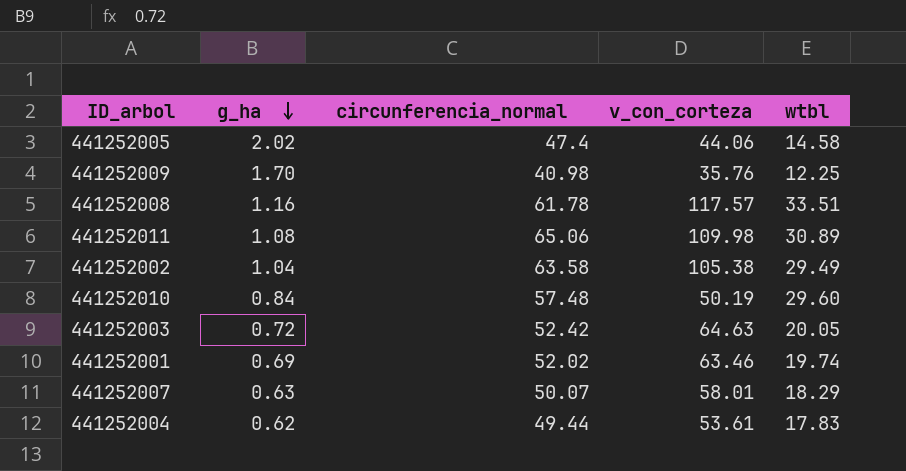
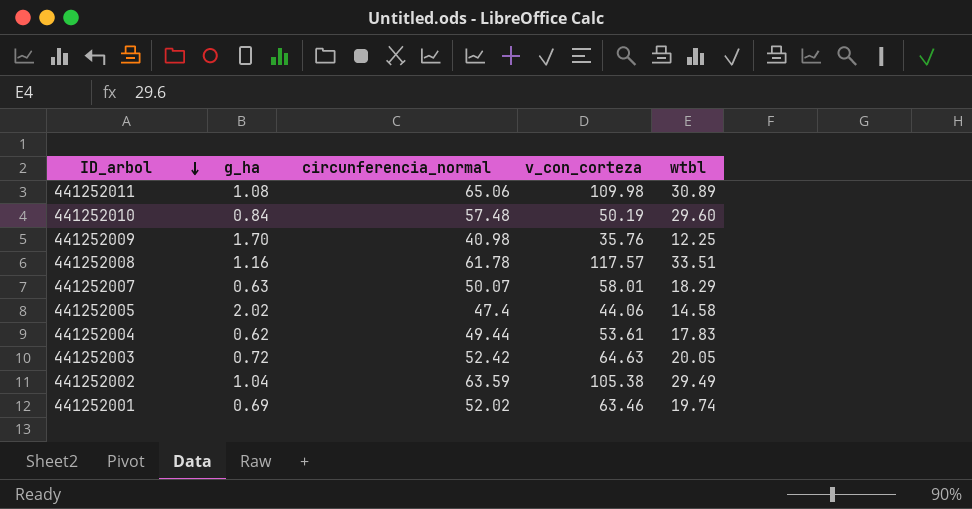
row order: g_ha descending -> ID_arbol descending
441252002 | circunferencia_normal: 63.58 -> 63.59

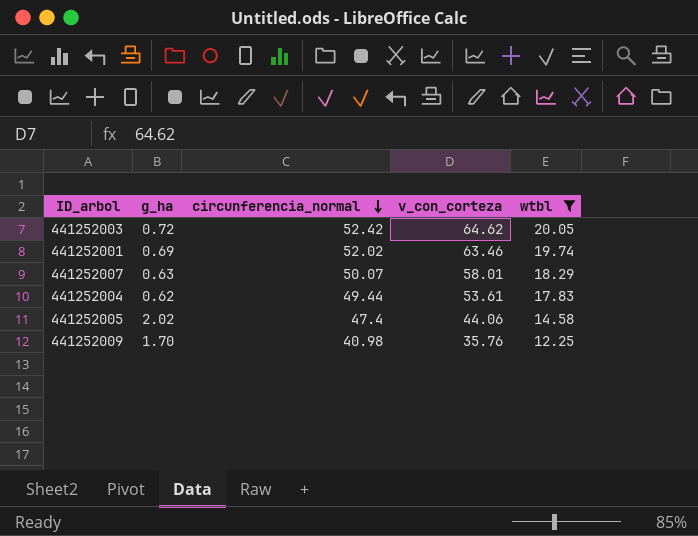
filter: none -> wtbl <= 20.05
row order: ID_arbol descending -> circunferencia_normal descending
441252003 | v_con_corteza: 64.63 -> 64.62

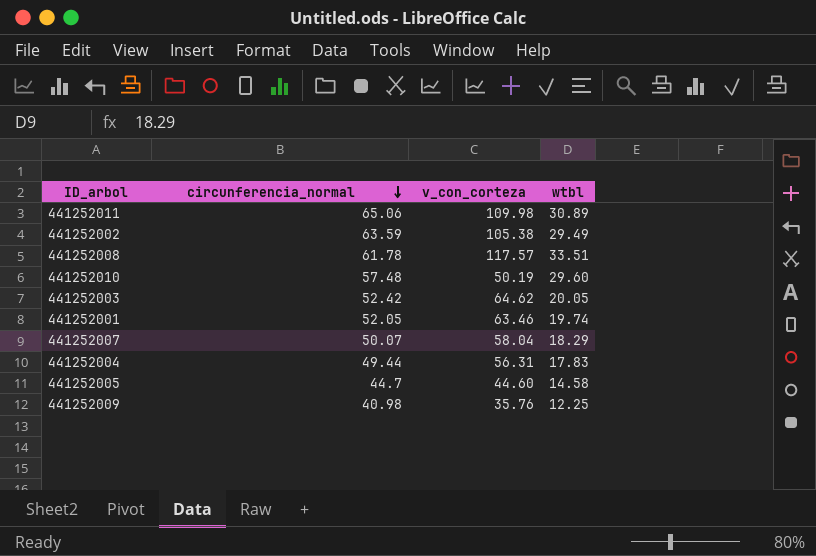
filter: wtbl <= 20.05 -> none
column g_ha | position: 2 -> none
441252001 | circunferencia_normal: 52.02 -> 52.05
441252007 | v_con_corteza: 58.01 -> 58.04
441252004 | v_con_corteza: 53.61 -> 56.31
441252005 | circunferencia_normal: 47.4 -> 44.7
441252005 | v_con_corteza: 44.06 -> 44.60

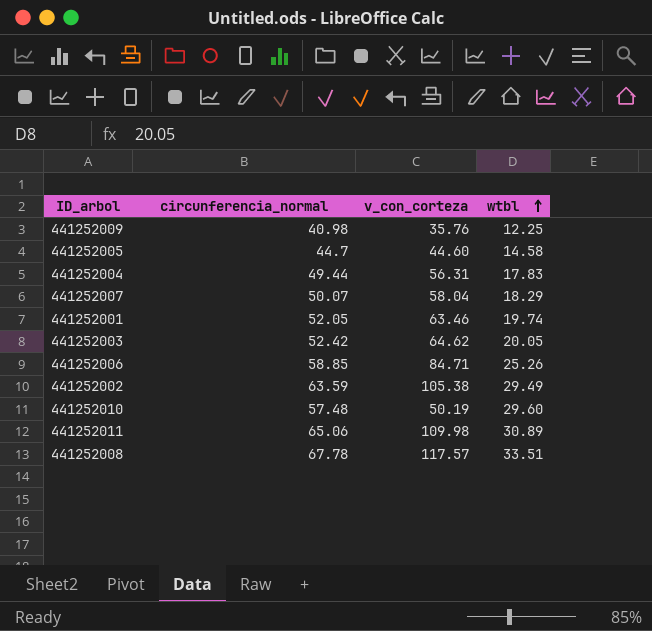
row order: circunferencia_normal descending -> wtbl ascending
row 441252006: none -> 58.85 | 84.71 | 25.26
441252008 | circunferencia_normal: 61.78 -> 67.78

